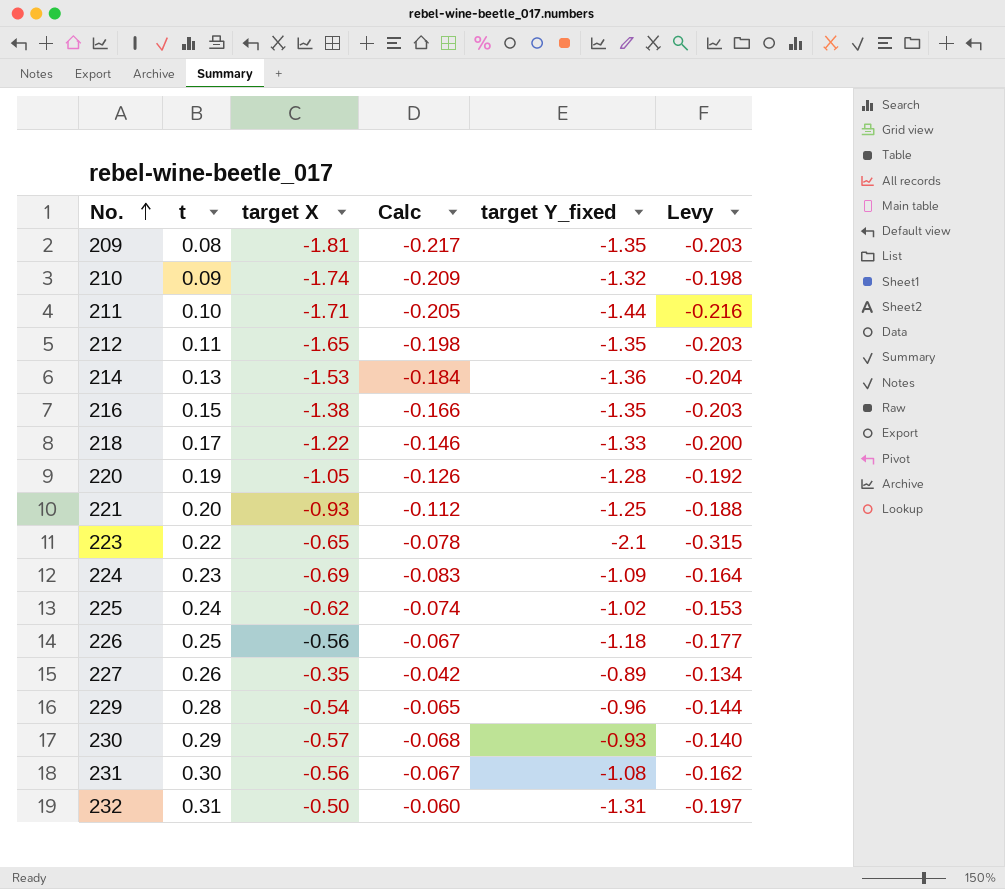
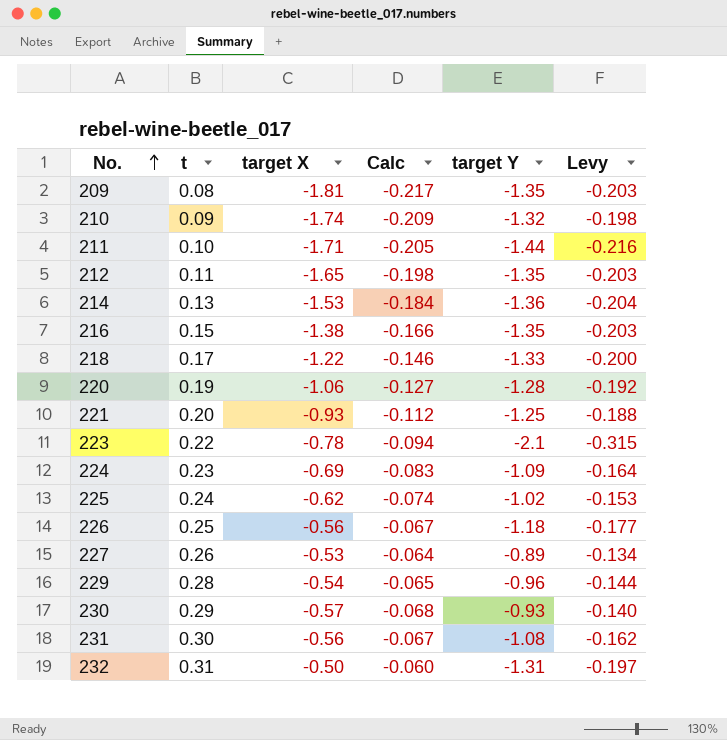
column name: target Y_fixed -> target Y
220 | target X: -1.05 -> -1.06
220 | Calc: -0.126 -> -0.127
223 | target X: -0.65 -> -0.78
223 | Calc: -0.078 -> -0.094
227 | target X: -0.35 -> -0.53
227 | Calc: -0.042 -> -0.064

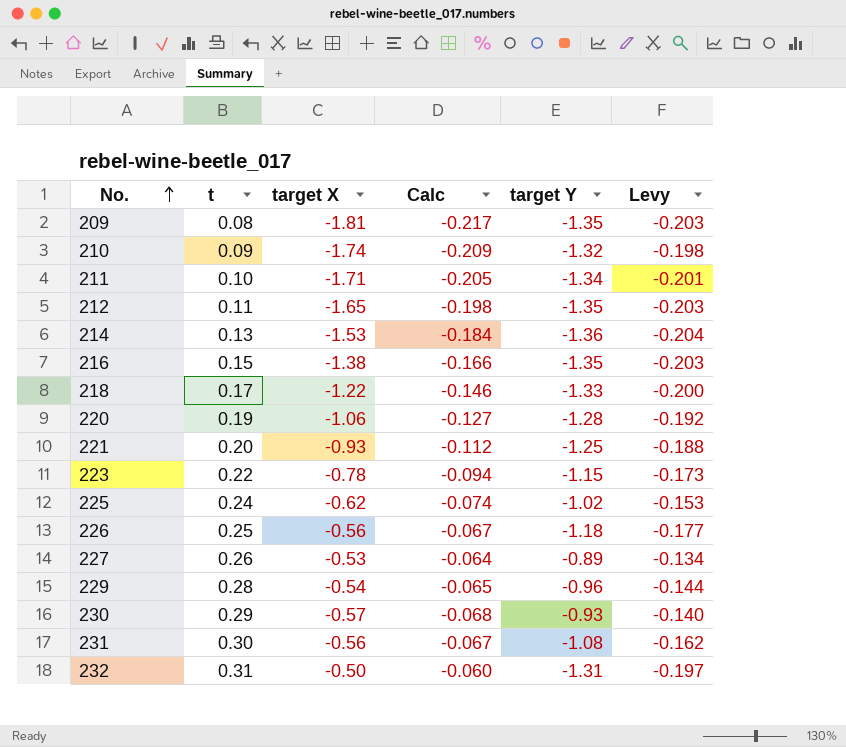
row 224: 0.23 | -0.69 | -0.083 | -1.09 | -0.164 -> none
211 | target Y: -1.44 -> -1.34
211 | Levy: -0.216 -> -0.201
223 | target Y: -2.1 -> -1.15
223 | Levy: -0.315 -> -0.173

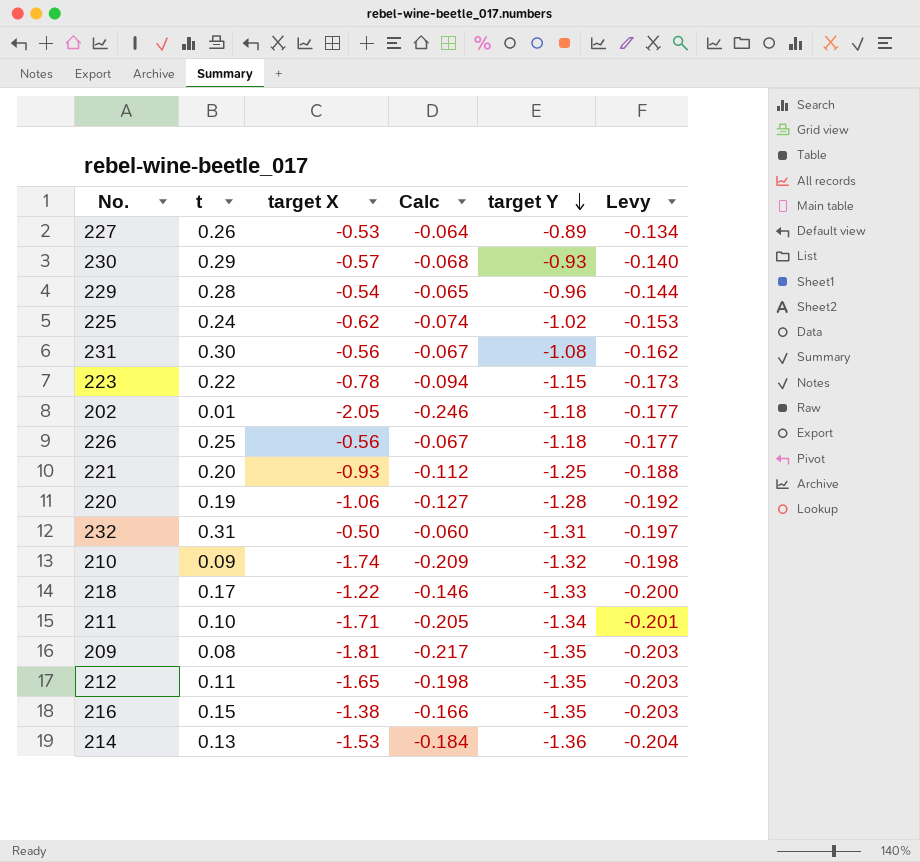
row order: No. ascending -> target Y descending
row 202: none -> 0.01 | -2.05 | -0.246 | -1.18 | -0.177

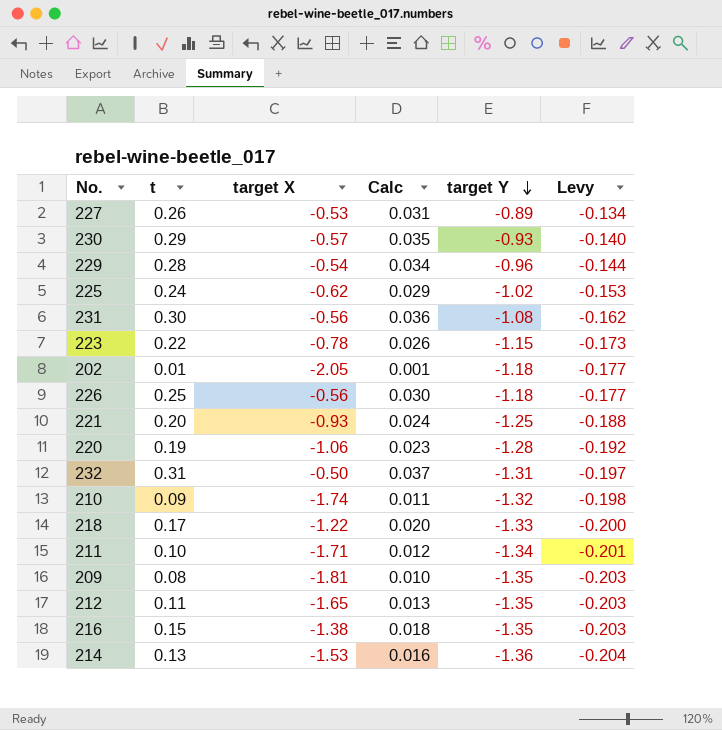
column Calc | formula: [target X] * 0.12 -> [t] * 0.12

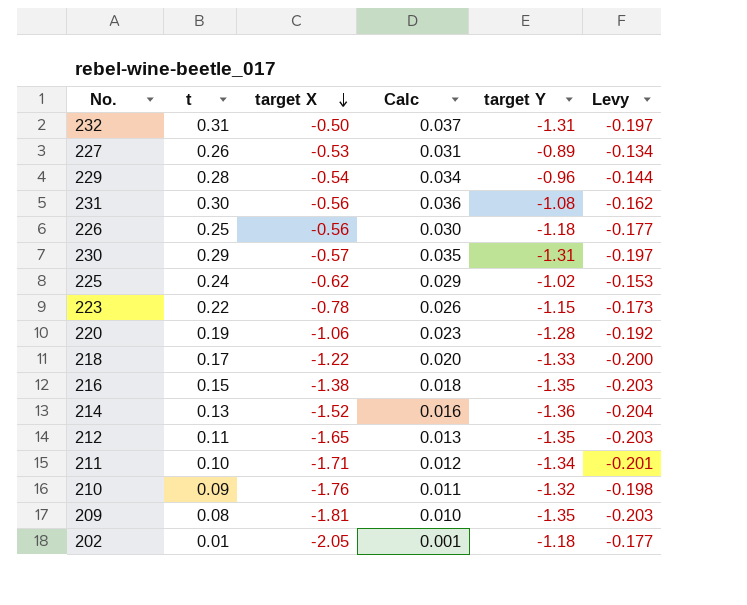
row order: target Y descending -> target X descending
row 221: 0.20 | -0.93 | 0.024 | -1.25 | -0.188 -> none
230 | target Y: -0.93 -> -1.31
230 | Levy: -0.140 -> -0.197
214 | target X: -1.53 -> -1.52
210 | target X: -1.74 -> -1.76

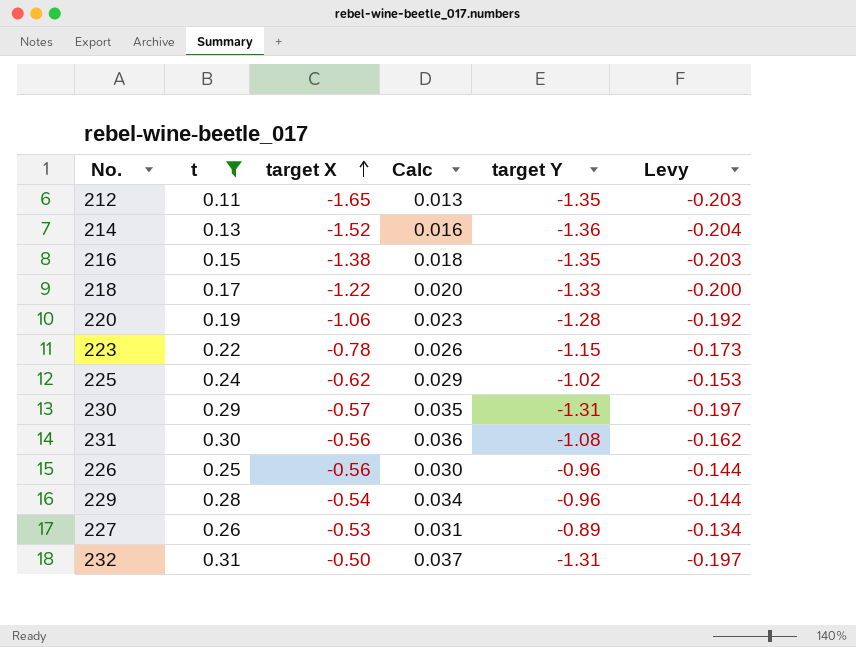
filter: none -> t >= 0.11
row order: target X descending -> target X ascending
226 | target Y: -1.18 -> -0.96
226 | Levy: -0.177 -> -0.144

